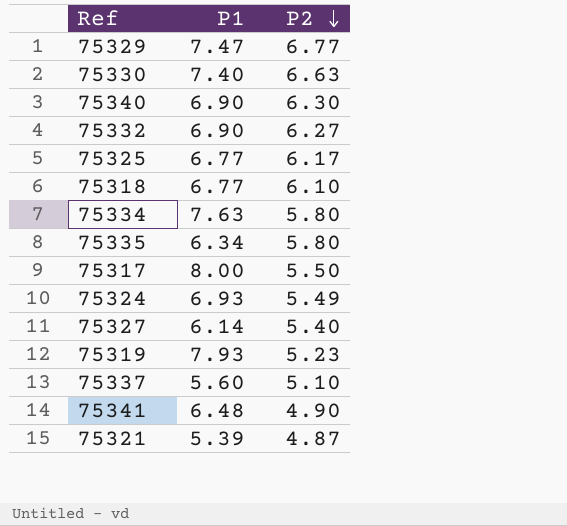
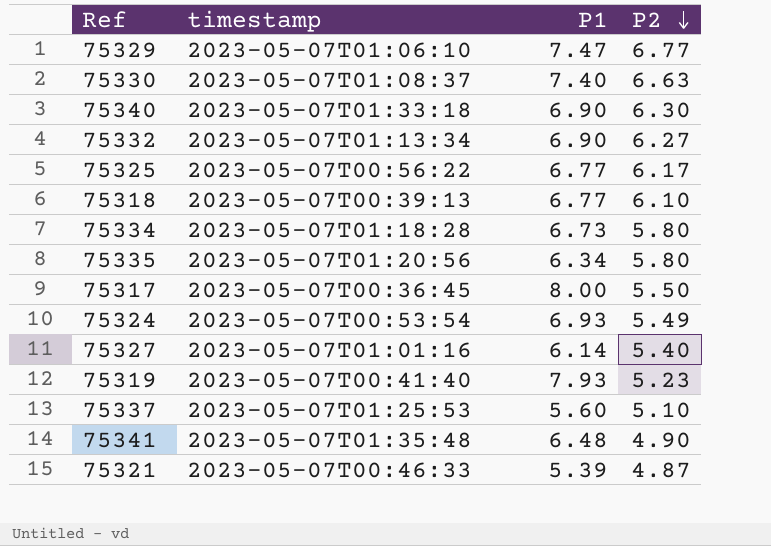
column timestamp | position: none -> 2
75334 | P1: 7.63 -> 6.73

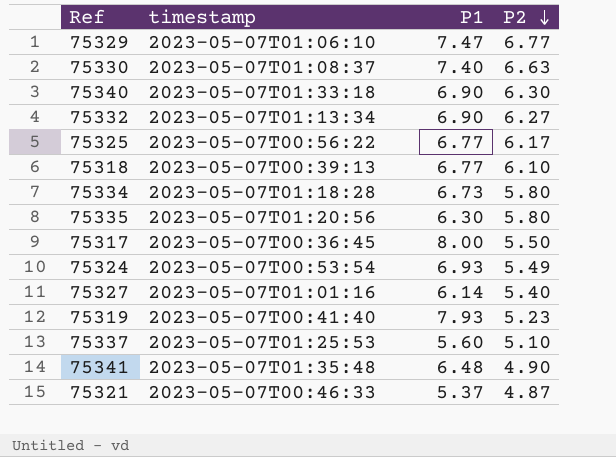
75335 | P1: 6.34 -> 6.30
75321 | P1: 5.39 -> 5.37

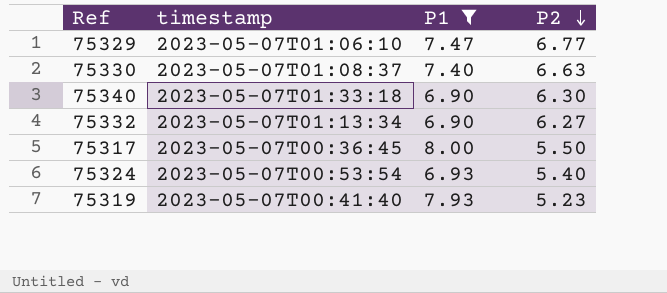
filter: none -> P1 >= 6.90
75324 | P2: 5.49 -> 5.40

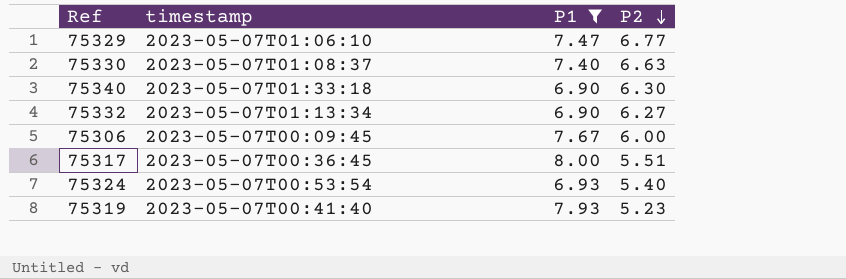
row 75306: none -> 2023-05-07T00:09:45 | 7.67 | 6.00
75317 | P2: 5.50 -> 5.51

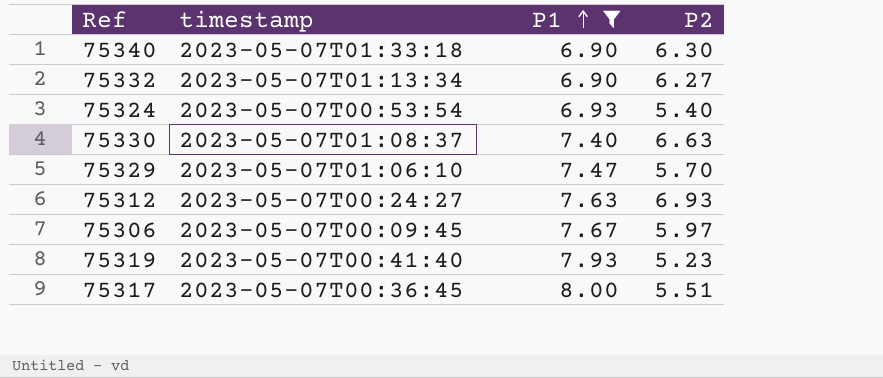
row order: P2 descending -> P1 ascending
75329 | P2: 6.77 -> 5.70
row 75312: none -> 2023-05-07T00:24:27 | 7.63 | 6.93
75306 | P2: 6.00 -> 5.97

